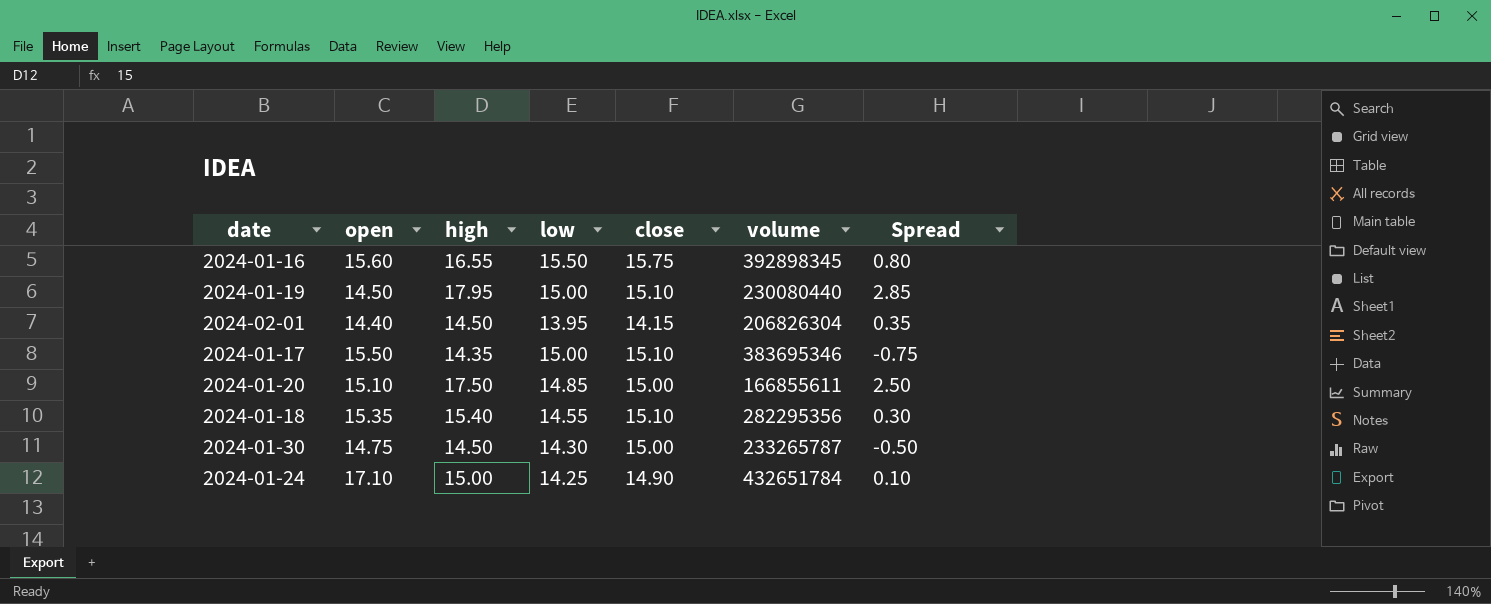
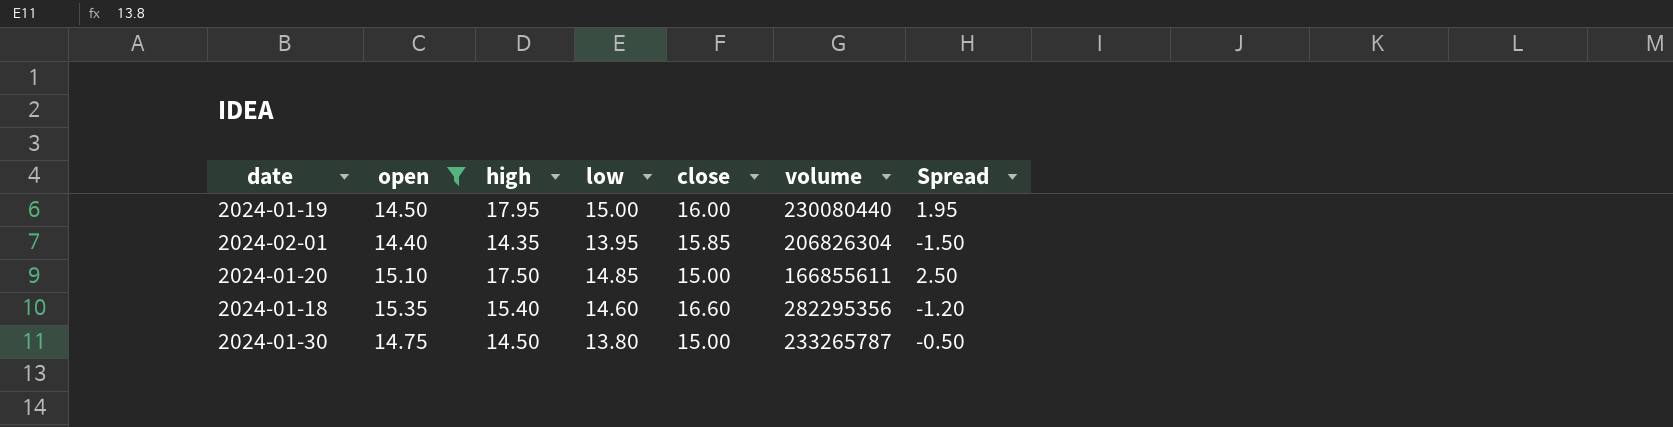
filter: none -> open <= 15.35
2024-01-19 | close: 15.10 -> 16.00
2024-01-19 | Spread: 2.85 -> 1.95
2024-02-01 | high: 14.50 -> 14.35
2024-02-01 | close: 14.15 -> 15.85
2024-02-01 | Spread: 0.35 -> -1.50
2024-01-18 | low: 14.55 -> 14.60
2024-01-18 | close: 15.10 -> 16.60
2024-01-18 | Spread: 0.30 -> -1.20
2024-01-30 | low: 14.30 -> 13.80

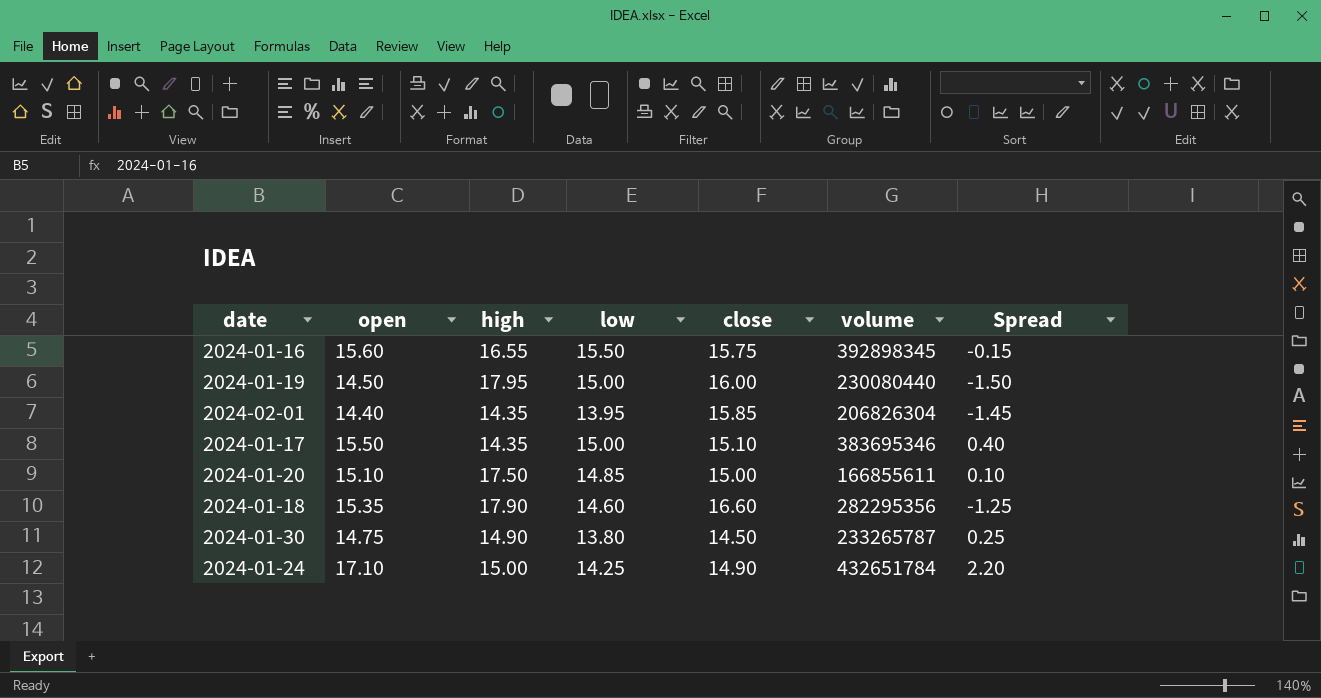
filter: open <= 15.35 -> none
column Spread | formula: [high] - [close] -> [open] - [close]
2024-01-18 | high: 15.40 -> 17.90
2024-01-30 | high: 14.50 -> 14.90
2024-01-30 | close: 15.00 -> 14.50

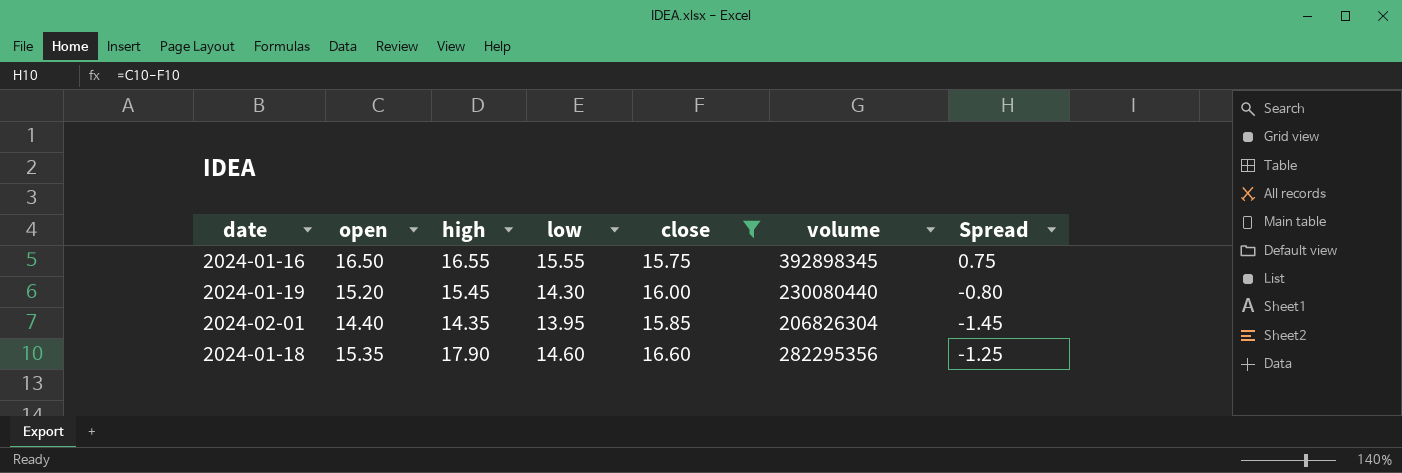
filter: none -> close >= 15.75
2024-01-16 | open: 15.60 -> 16.50
2024-01-16 | low: 15.50 -> 15.55
2024-01-16 | Spread: -0.15 -> 0.75
2024-01-19 | open: 14.50 -> 15.20
2024-01-19 | high: 17.95 -> 15.45
2024-01-19 | low: 15.00 -> 14.30
2024-01-19 | Spread: -1.50 -> -0.80

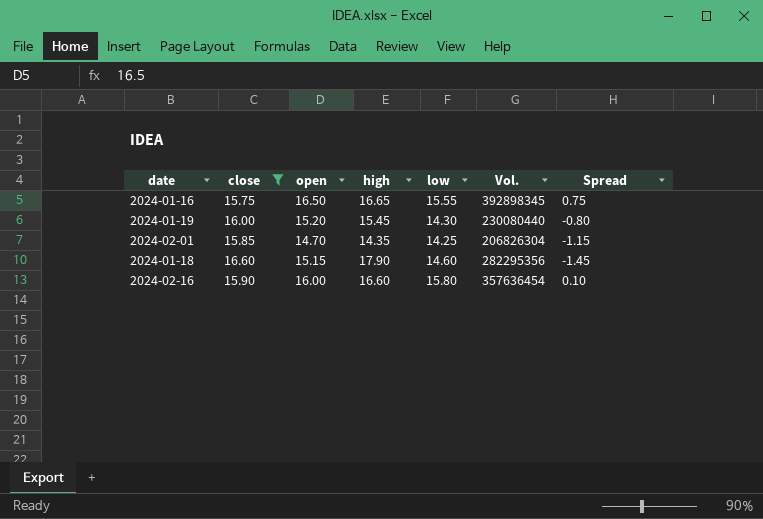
column close | position: 5 -> 2
column name: volume -> Vol.
2024-01-16 | high: 16.55 -> 16.65
2024-02-01 | open: 14.40 -> 14.70
2024-02-01 | low: 13.95 -> 14.25
2024-02-01 | Spread: -1.45 -> -1.15
2024-01-18 | open: 15.35 -> 15.15
2024-01-18 | Spread: -1.25 -> -1.45
row 2024-02-16: none -> 15.90 | 16.00 | 16.60 | 15.80 | 357636454 | 0.10

